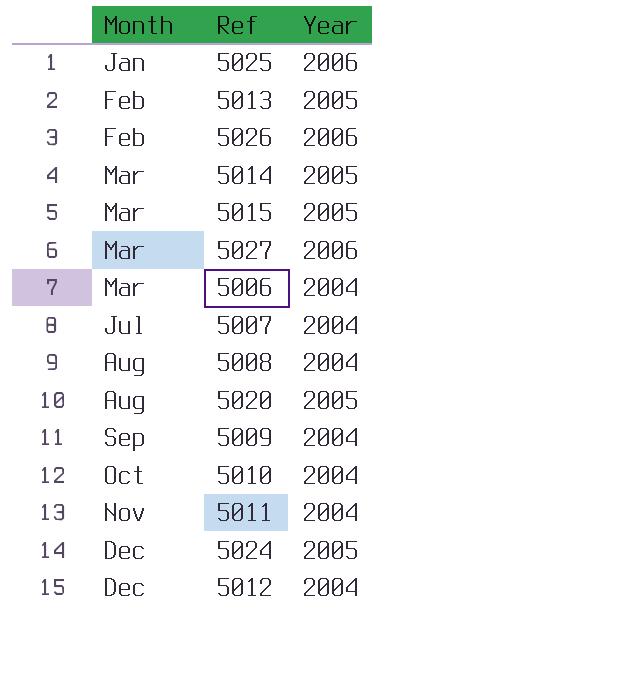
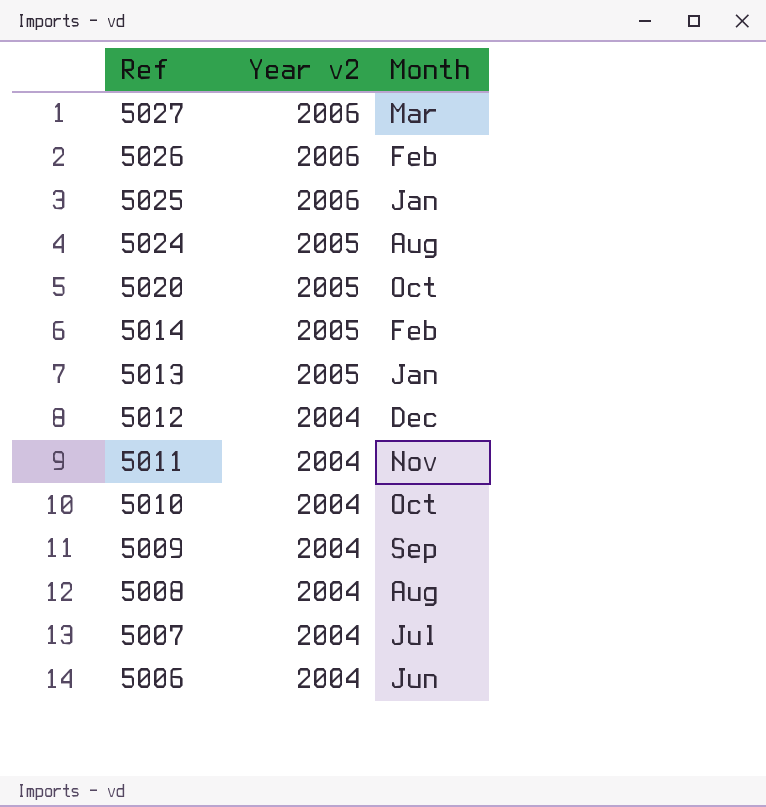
row order: Month ascending -> Ref descending
column name: Year -> Year v2
column Month | position: 1 -> 3
row 5015: Mar | 2005 -> none
5024 | Month: Dec -> Aug
5020 | Month: Aug -> Oct
5014 | Month: Mar -> Feb
5013 | Month: Feb -> Jan
5006 | Month: Mar -> Jun

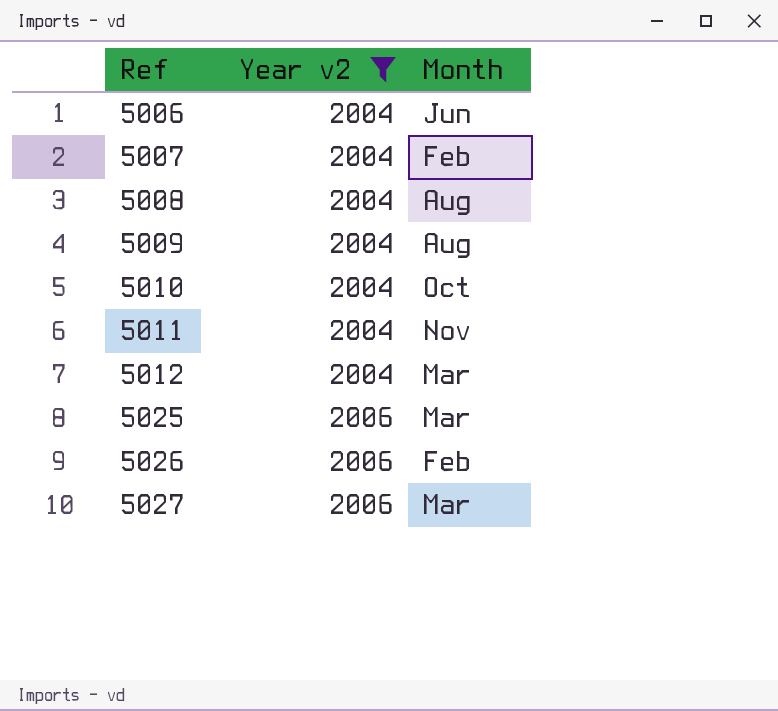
filter: none -> Year v2 != 2005
row order: Ref descending -> Ref ascending
5007 | Month: Jul -> Feb
5009 | Month: Sep -> Aug
5012 | Month: Dec -> Mar
5025 | Month: Jan -> Mar

